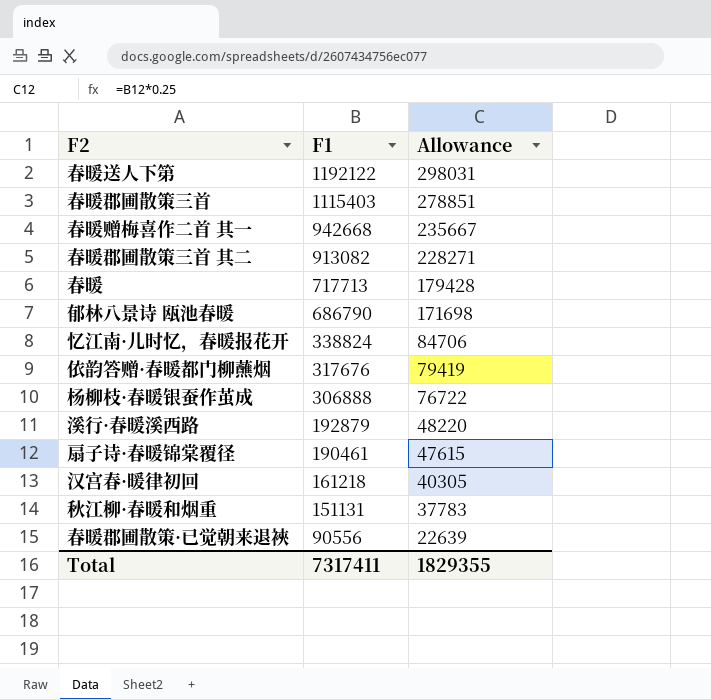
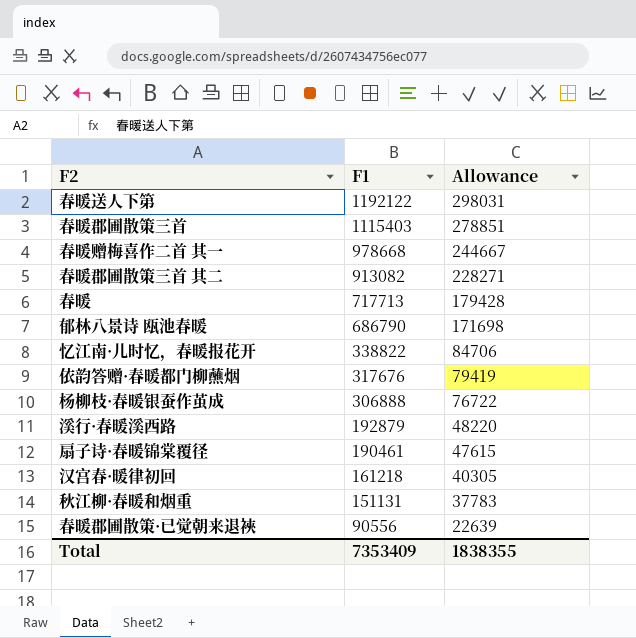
春暖赠梅喜作二首 其一 | F1: 942668 -> 978668
春暖赠梅喜作二首 其一 | Allowance: 235667 -> 244667
忆江南·儿时忆，春暖报花开 | F1: 338824 -> 338822
Total | F1: 7317411 -> 7353409
Total | Allowance: 1829355 -> 1838355

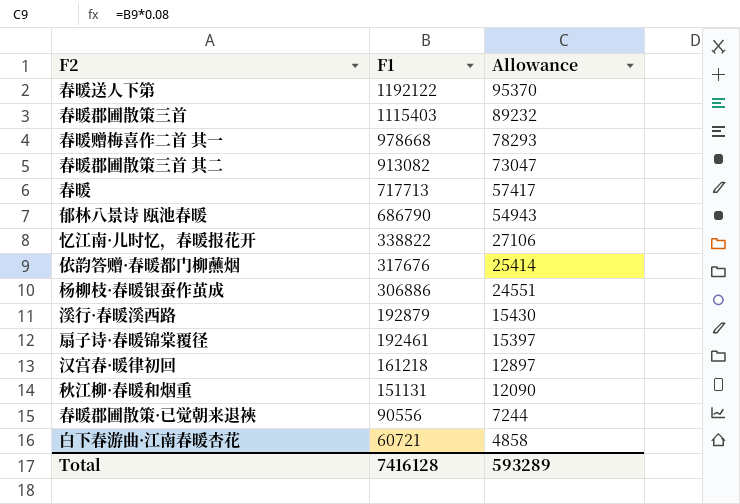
column Allowance | formula: [F1] * 0.25 -> [F1] * 0.08
杨柳枝·春暖银蚕作茧成 | F1: 306888 -> 306886
扇子诗·春暖锦棠覆径 | F1: 190461 -> 192461
row 白下春游曲·江南春暖杏花: none -> 60721 | 4858
Total | F1: 7353409 -> 7416128
Total | Allowance: 1838355 -> 593289

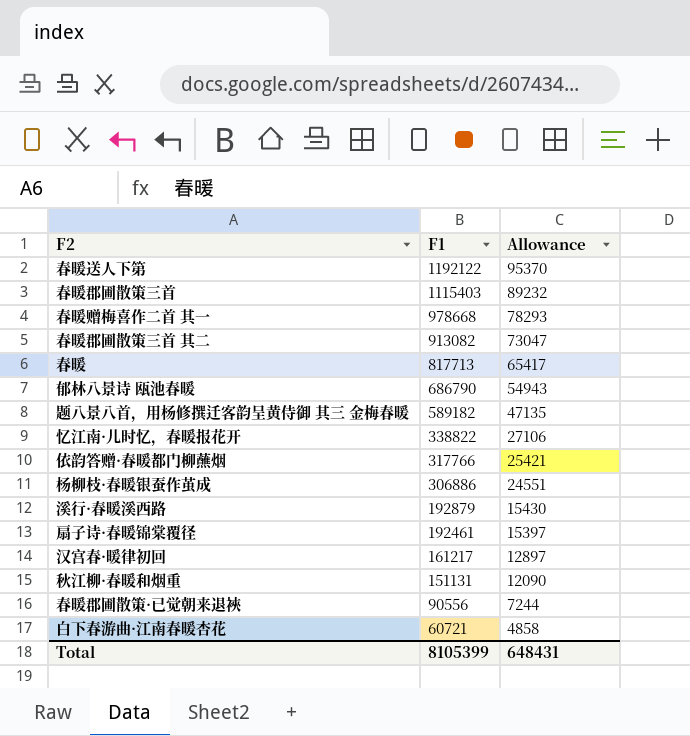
春暖 | F1: 717713 -> 817713
春暖 | Allowance: 57417 -> 65417
row 题八景八首，用杨修撰迁客韵呈黄侍御 其三 金梅春暖: none -> 589182 | 47135
依韵答赠·春暖都门柳蘸烟 | F1: 317676 -> 317766
依韵答赠·春暖都门柳蘸烟 | Allowance: 25414 -> 25421
汉宫春·暖律初回 | F1: 161218 -> 161217
Total | F1: 7416128 -> 8105399
Total | Allowance: 593289 -> 648431

